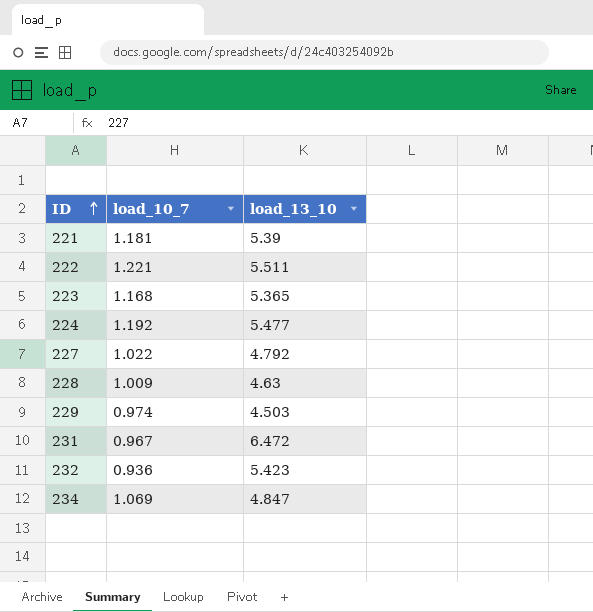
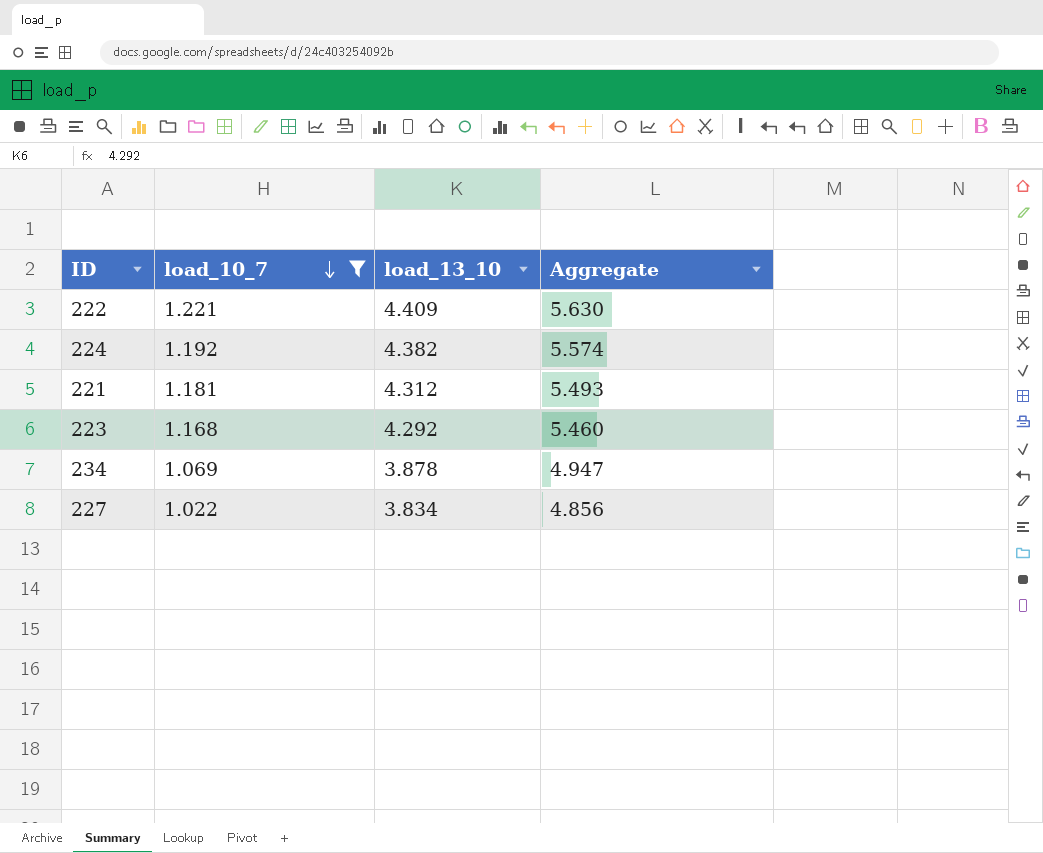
filter: none -> load_10_7 >= 1.022
row order: ID ascending -> load_10_7 descending
column Aggregate | formula: none -> [load_10_7] + [load_13_10]
222 | load_13_10: 5.511 -> 4.409
224 | load_13_10: 5.477 -> 4.382
221 | load_13_10: 5.39 -> 4.312
223 | load_13_10: 5.365 -> 4.292
234 | load_13_10: 4.847 -> 3.878
227 | load_13_10: 4.792 -> 3.834

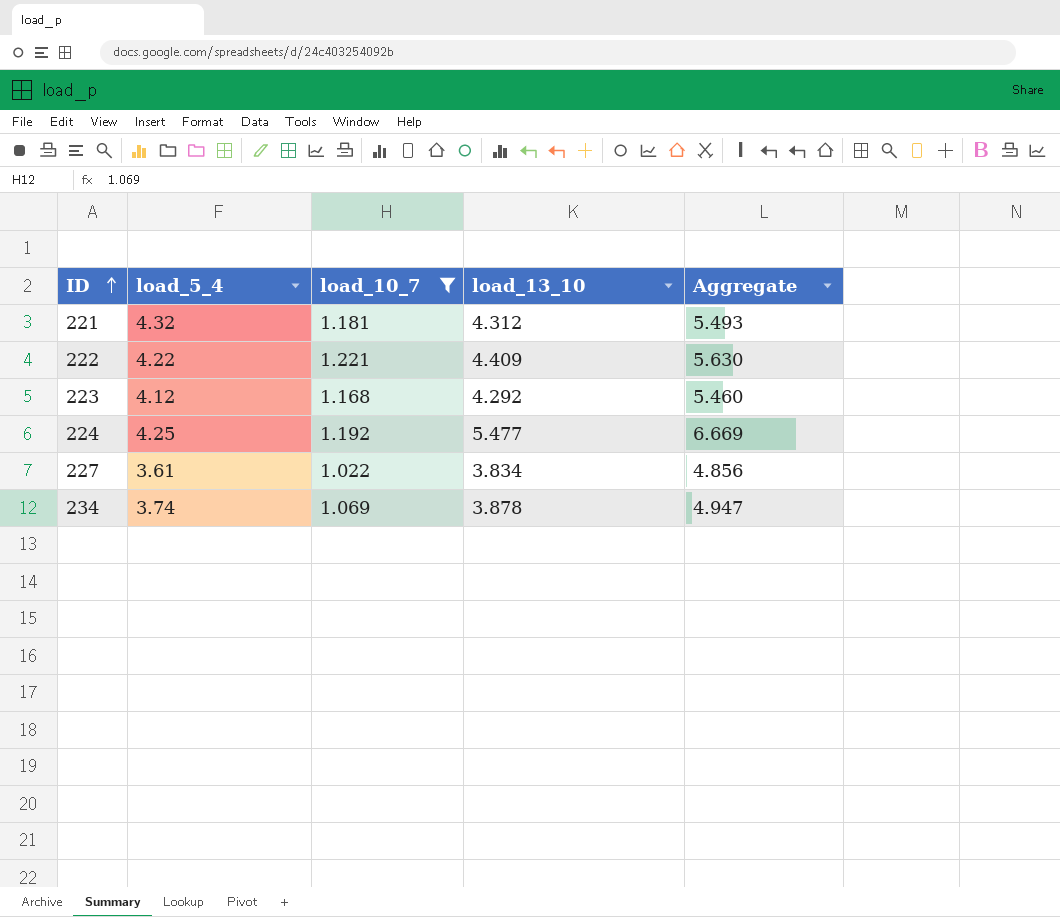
row order: load_10_7 descending -> ID ascending
column load_5_4 | position: none -> 2
224 | load_13_10: 4.382 -> 5.477
224 | Aggregate: 5.574 -> 6.669

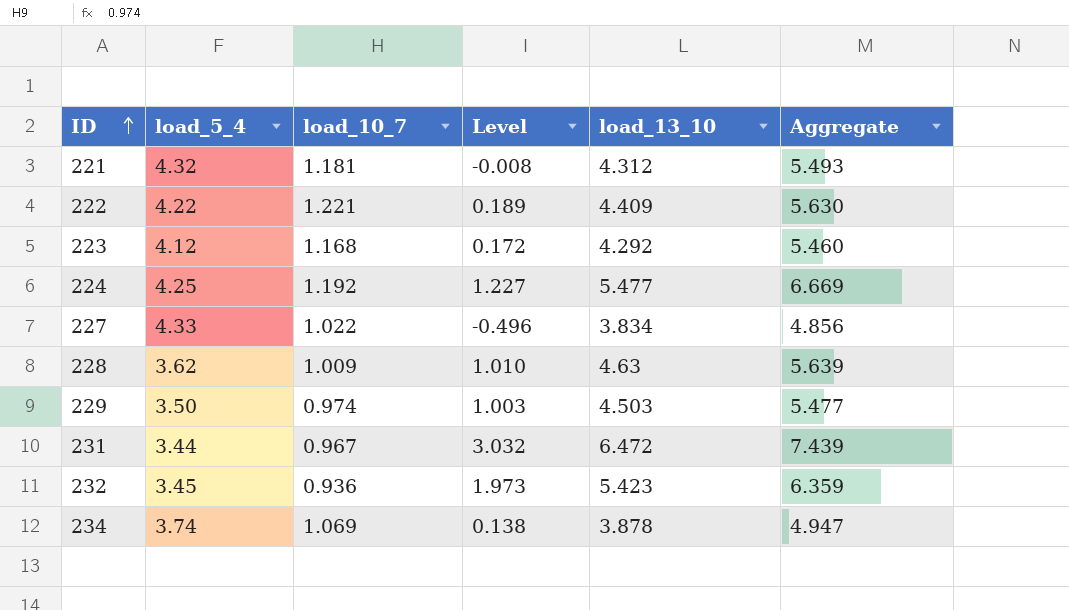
filter: load_10_7 >= 1.022 -> none
column Level | formula: none -> [load_13_10] - [load_5_4]
227 | load_5_4: 3.61 -> 4.33

